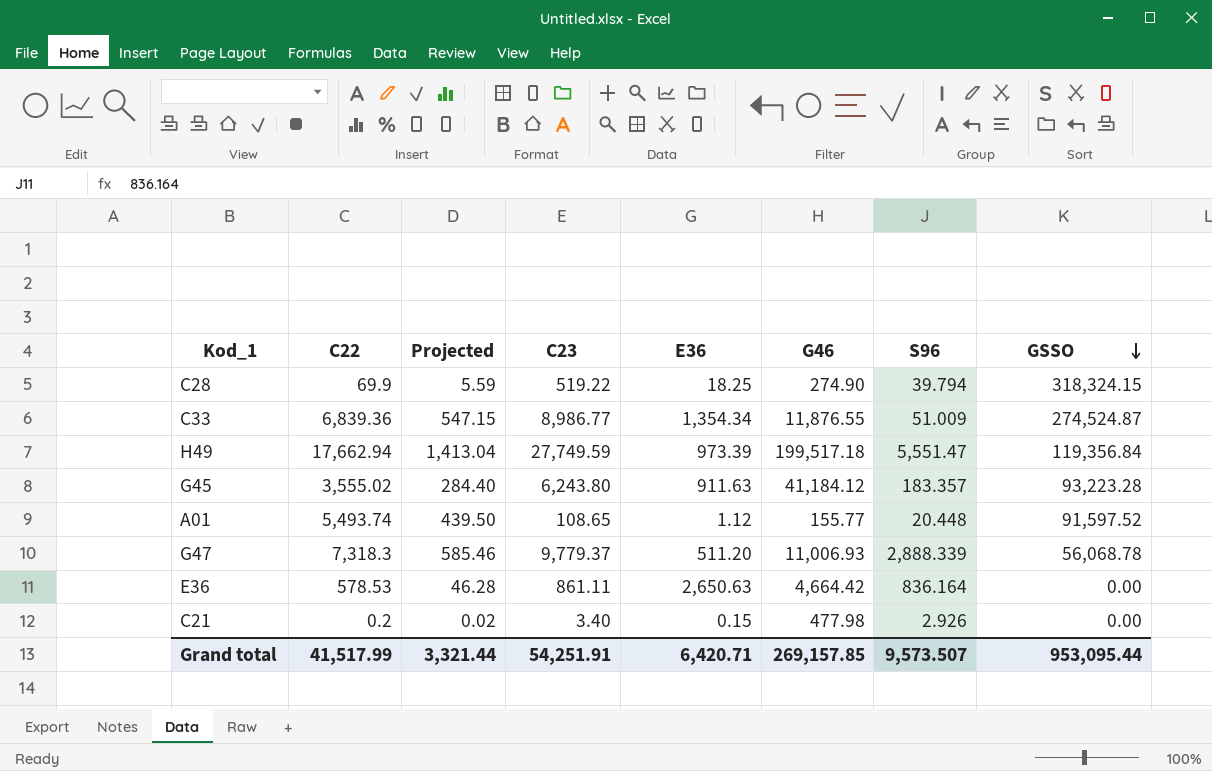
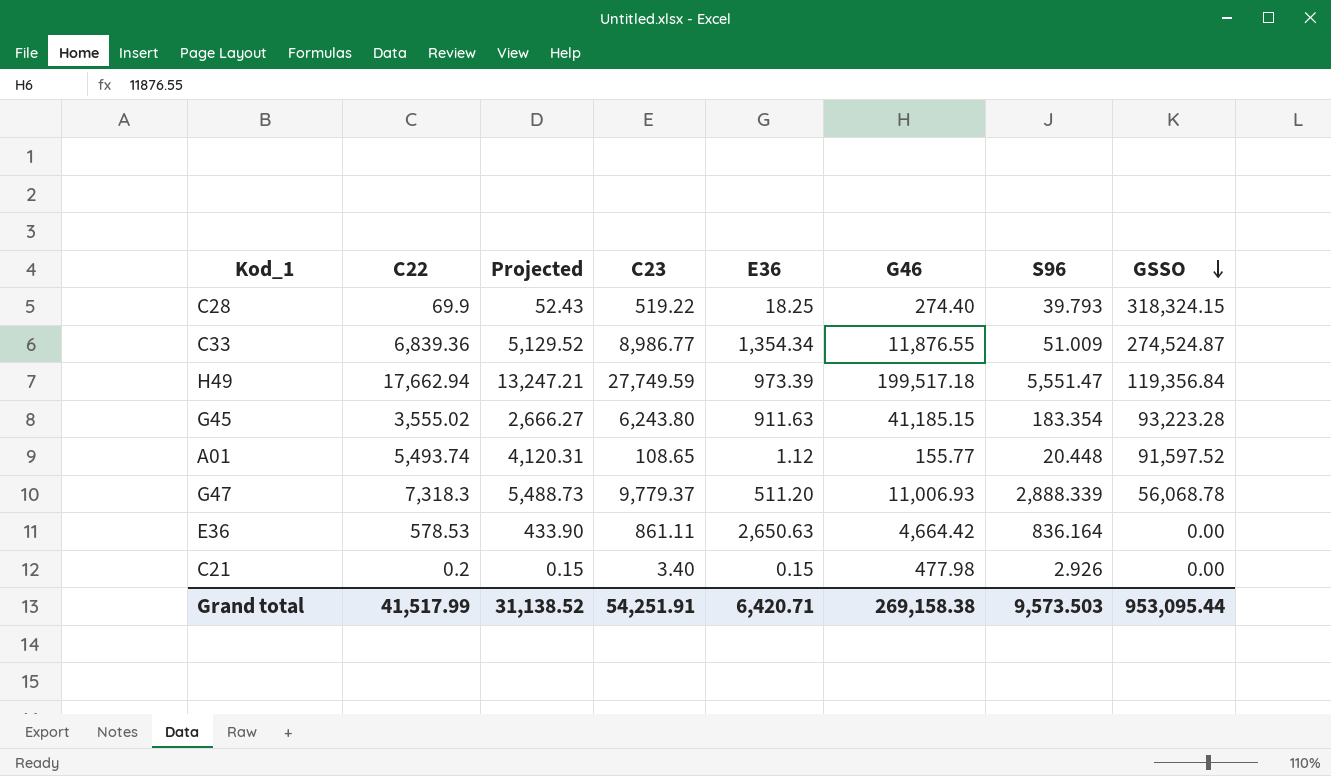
column Projected | formula: [C22] * 0.08 -> [C22] * 0.75
C28 | G46: 274.90 -> 274.40
C28 | S96: 39.794 -> 39.793
G45 | G46: 41,184.12 -> 41,185.15
G45 | S96: 183.357 -> 183.354
Grand total | Projected: 3,321.44 -> 31,138.52
Grand total | G46: 269,157.85 -> 269,158.38
Grand total | S96: 9,573.507 -> 9,573.503

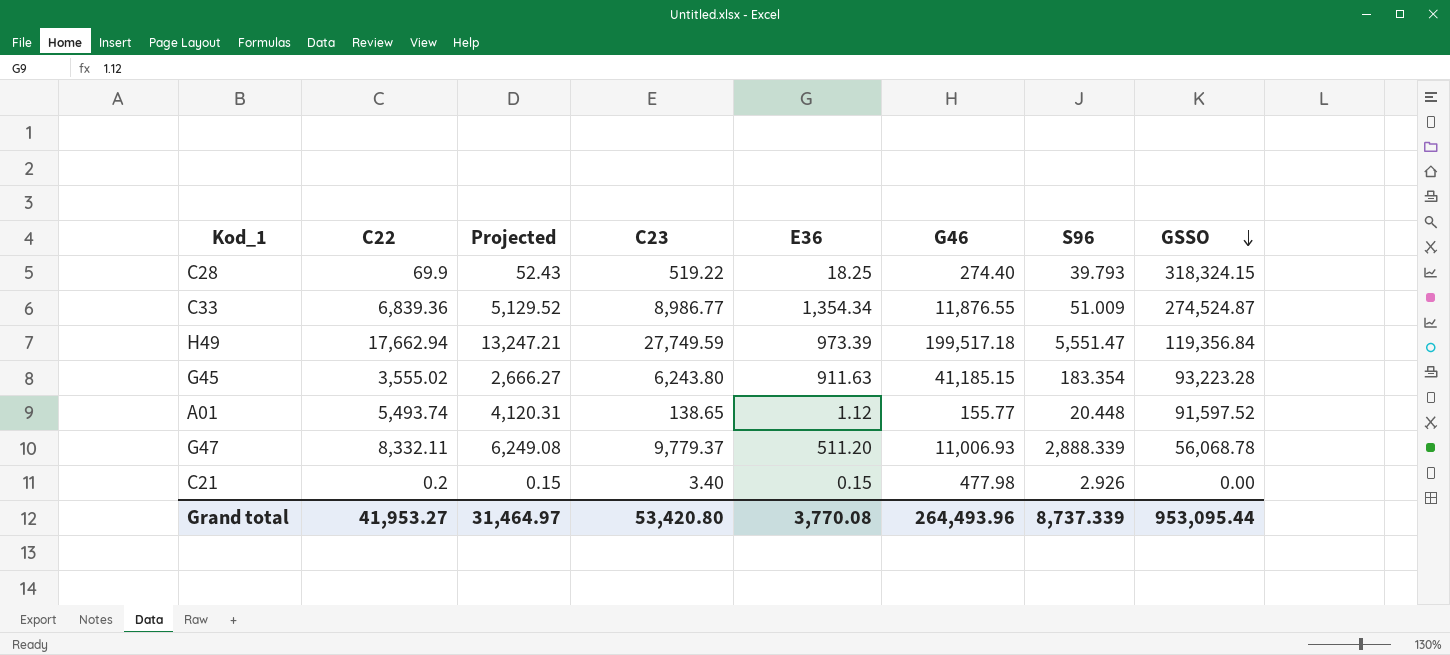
row E36: 578.53 | 433.90 | 861.11 | 2,650.63 | 4,664.42 | 836.164 | 0.00 -> none
A01 | C23: 108.65 -> 138.65
G47 | C22: 7,318.3 -> 8,332.11
G47 | Projected: 5,488.73 -> 6,249.08
Grand total | C22: 41,517.99 -> 41,953.27
Grand total | Projected: 31,138.52 -> 31,464.97
Grand total | C23: 54,251.91 -> 53,420.80
Grand total | E36: 6,420.71 -> 3,770.08
Grand total | G46: 269,158.38 -> 264,493.96
Grand total | S96: 9,573.503 -> 8,737.339

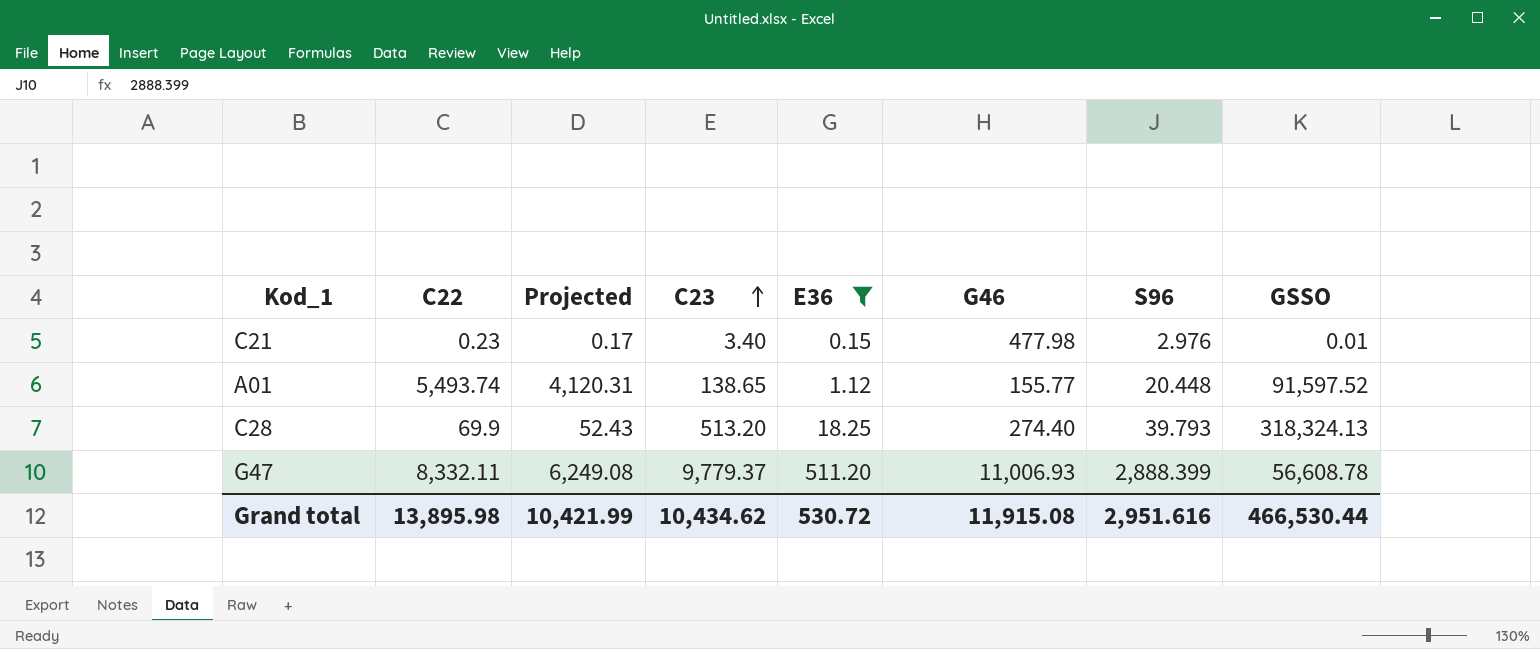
filter: none -> E36 <= 511.20
row order: GSSO descending -> C23 ascending
C21 | C22: 0.2 -> 0.23
C21 | Projected: 0.15 -> 0.17
C21 | S96: 2.926 -> 2.976
C21 | GSSO: 0.00 -> 0.01
C28 | C23: 519.22 -> 513.20
C28 | GSSO: 318,324.15 -> 318,324.13
G47 | S96: 2,888.339 -> 2,888.399
G47 | GSSO: 56,068.78 -> 56,608.78
Grand total | C22: 41,953.27 -> 13,895.98
Grand total | Projected: 31,464.97 -> 10,421.99
Grand total | C23: 53,420.80 -> 10,434.62
Grand total | E36: 3,770.08 -> 530.72
Grand total | G46: 264,493.96 -> 11,915.08
Grand total | S96: 8,737.339 -> 2,951.616
Grand total | GSSO: 953,095.44 -> 466,530.44

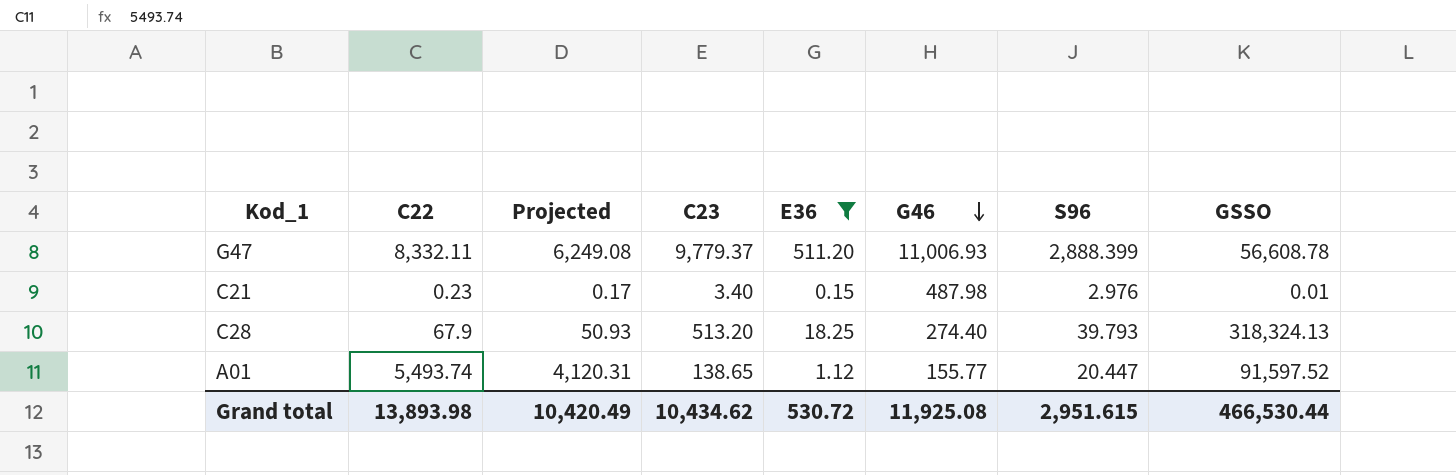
row order: C23 ascending -> G46 descending
C21 | G46: 477.98 -> 487.98
C28 | C22: 69.9 -> 67.9
C28 | Projected: 52.43 -> 50.93
A01 | S96: 20.448 -> 20.447
Grand total | C22: 13,895.98 -> 13,893.98
Grand total | Projected: 10,421.99 -> 10,420.49
Grand total | G46: 11,915.08 -> 11,925.08
Grand total | S96: 2,951.616 -> 2,951.615

